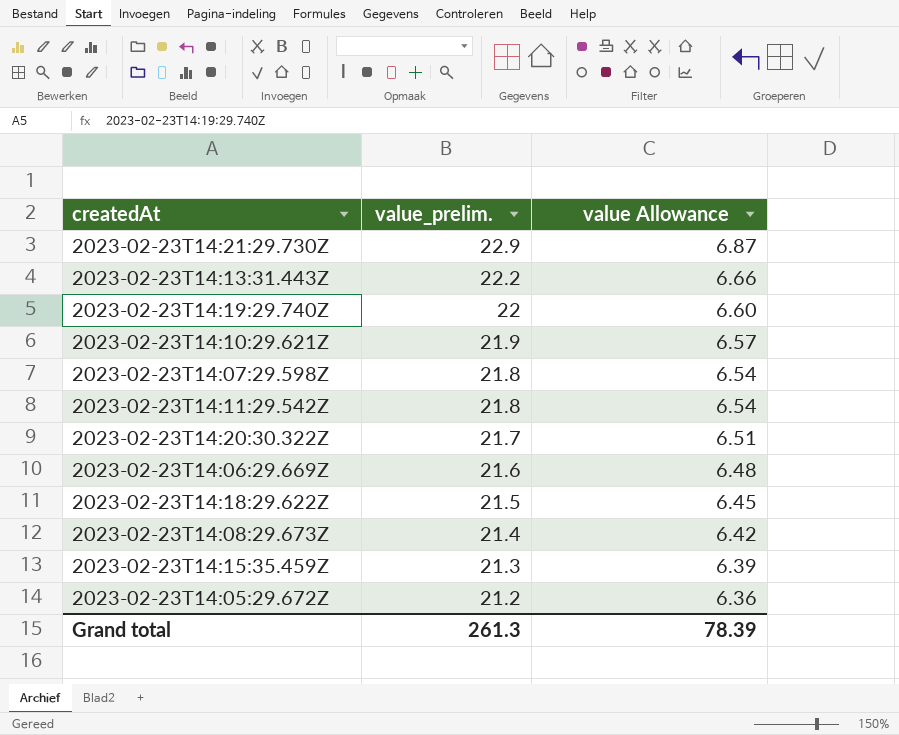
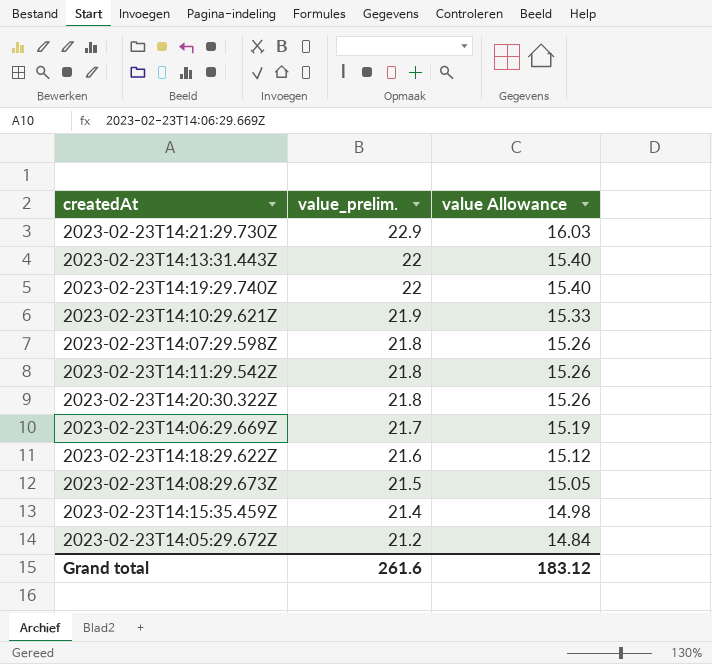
column value Allowance | formula: [value_prelim.] * 0.3 -> [value_prelim.] * 0.7
2023-02-23T14:13:31.443Z | value_prelim.: 22.2 -> 22
2023-02-23T14:20:30.322Z | value_prelim.: 21.7 -> 21.8
2023-02-23T14:06:29.669Z | value_prelim.: 21.6 -> 21.7
2023-02-23T14:18:29.622Z | value_prelim.: 21.5 -> 21.6
2023-02-23T14:08:29.673Z | value_prelim.: 21.4 -> 21.5
2023-02-23T14:15:35.459Z | value_prelim.: 21.3 -> 21.4
Grand total | value_prelim.: 261.3 -> 261.6
Grand total | value Allowance: 78.39 -> 183.12

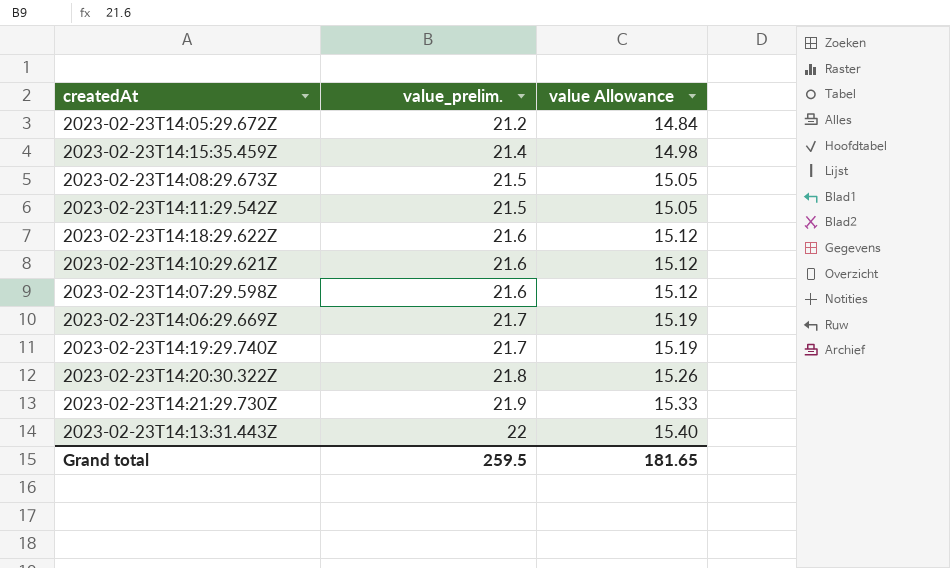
row order: value_prelim. descending -> value_prelim. ascending
2023-02-23T14:11:29.542Z | value_prelim.: 21.8 -> 21.5
2023-02-23T14:11:29.542Z | value Allowance: 15.26 -> 15.05
2023-02-23T14:10:29.621Z | value_prelim.: 21.9 -> 21.6
2023-02-23T14:10:29.621Z | value Allowance: 15.33 -> 15.12
2023-02-23T14:07:29.598Z | value_prelim.: 21.8 -> 21.6
2023-02-23T14:07:29.598Z | value Allowance: 15.26 -> 15.12
2023-02-23T14:19:29.740Z | value_prelim.: 22 -> 21.7
2023-02-23T14:19:29.740Z | value Allowance: 15.40 -> 15.19
2023-02-23T14:21:29.730Z | value_prelim.: 22.9 -> 21.9
2023-02-23T14:21:29.730Z | value Allowance: 16.03 -> 15.33
Grand total | value_prelim.: 261.6 -> 259.5
Grand total | value Allowance: 183.12 -> 181.65

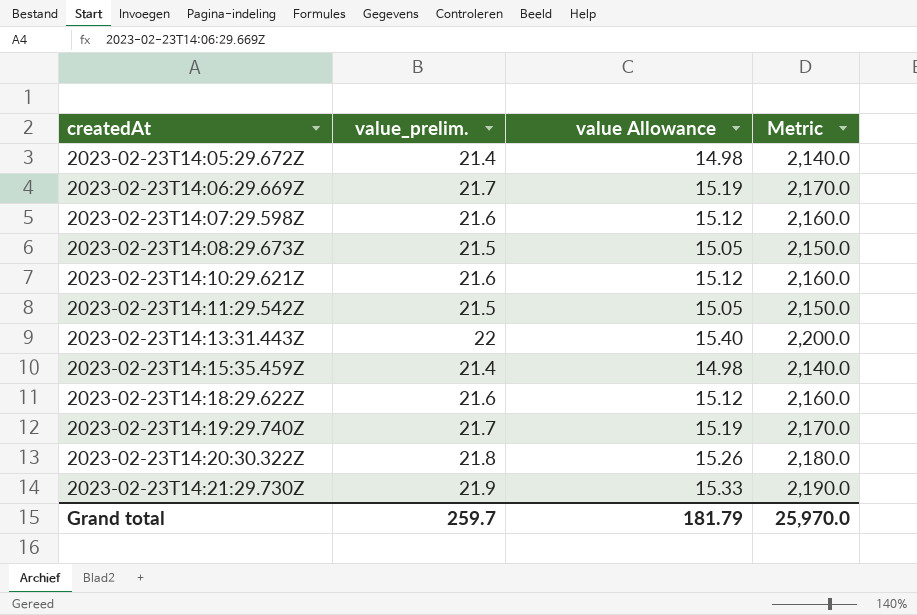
row order: value_prelim. ascending -> createdAt ascending
column Metric | formula: none -> [value_prelim.] * 100
2023-02-23T14:05:29.672Z | value_prelim.: 21.2 -> 21.4
2023-02-23T14:05:29.672Z | value Allowance: 14.84 -> 14.98
Grand total | value_prelim.: 259.5 -> 259.7
Grand total | value Allowance: 181.65 -> 181.79

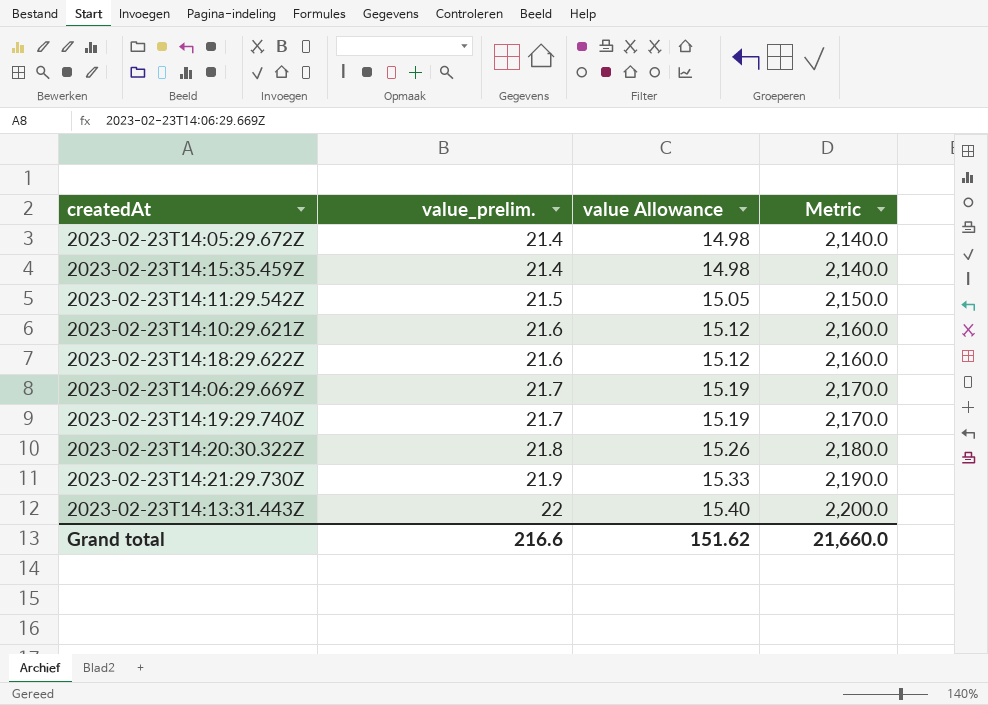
row order: createdAt ascending -> value_prelim. ascending
row 2023-02-23T14:07:29.598Z: 21.6 | 15.12 | 2,160.0 -> none
row 2023-02-23T14:08:29.673Z: 21.5 | 15.05 | 2,150.0 -> none
Grand total | value_prelim.: 259.7 -> 216.6
Grand total | value Allowance: 181.79 -> 151.62
Grand total | Metric: 25,970.0 -> 21,660.0

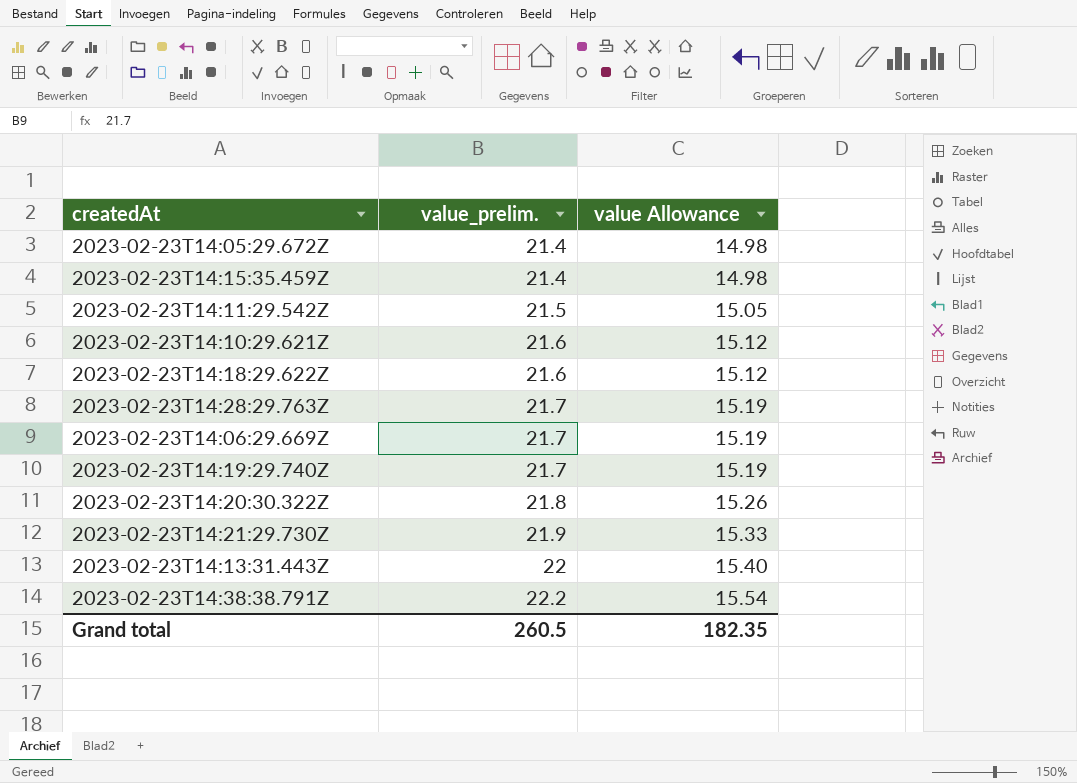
column Metric | formula: [value_prelim.] * 100 -> none
row 2023-02-23T14:28:29.763Z: none -> 21.7 | 15.19
row 2023-02-23T14:38:38.791Z: none -> 22.2 | 15.54
Grand total | value_prelim.: 216.6 -> 260.5
Grand total | value Allowance: 151.62 -> 182.35

